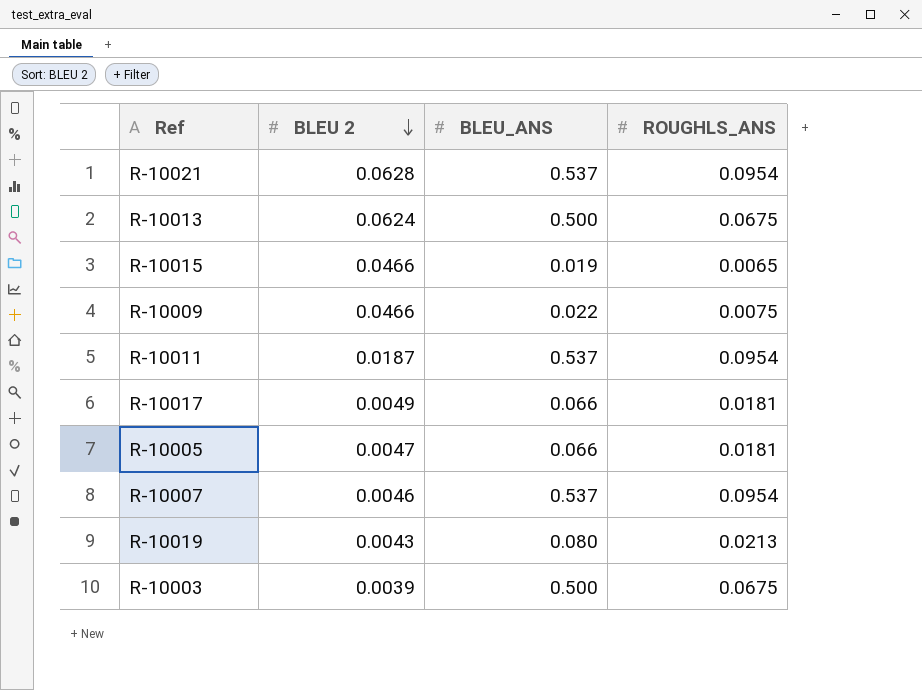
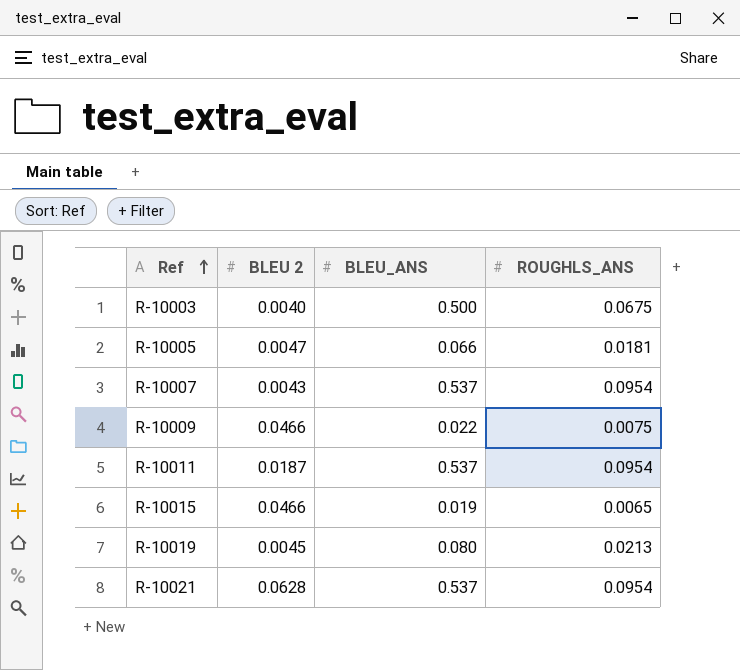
row order: BLEU 2 descending -> Ref ascending
row R-10013: 0.0624 | 0.500 | 0.0675 -> none
row R-10017: 0.0049 | 0.066 | 0.0181 -> none
R-10003 | BLEU 2: 0.0039 -> 0.0040
R-10007 | BLEU 2: 0.0046 -> 0.0043
R-10019 | BLEU 2: 0.0043 -> 0.0045

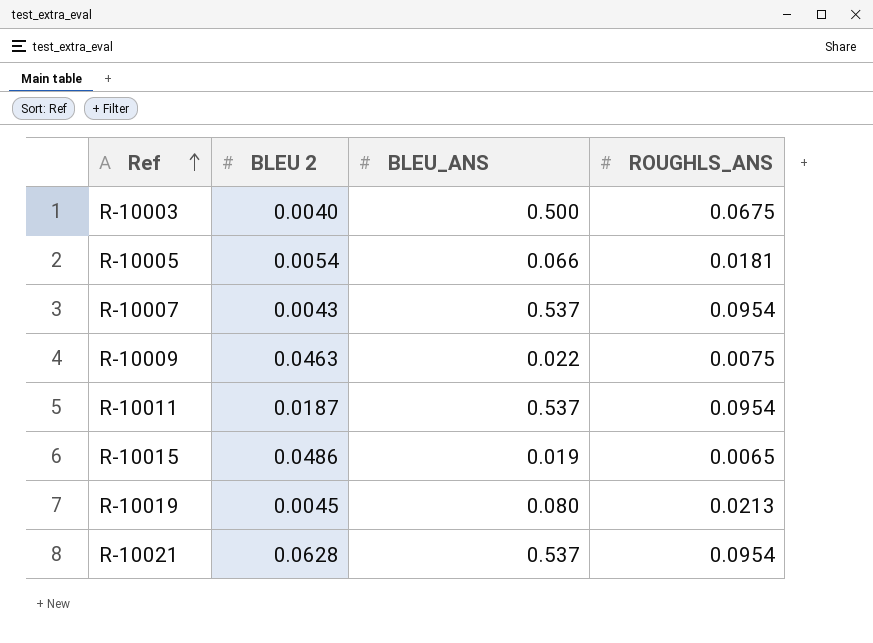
R-10005 | BLEU 2: 0.0047 -> 0.0054
R-10009 | BLEU 2: 0.0466 -> 0.0463
R-10015 | BLEU 2: 0.0466 -> 0.0486

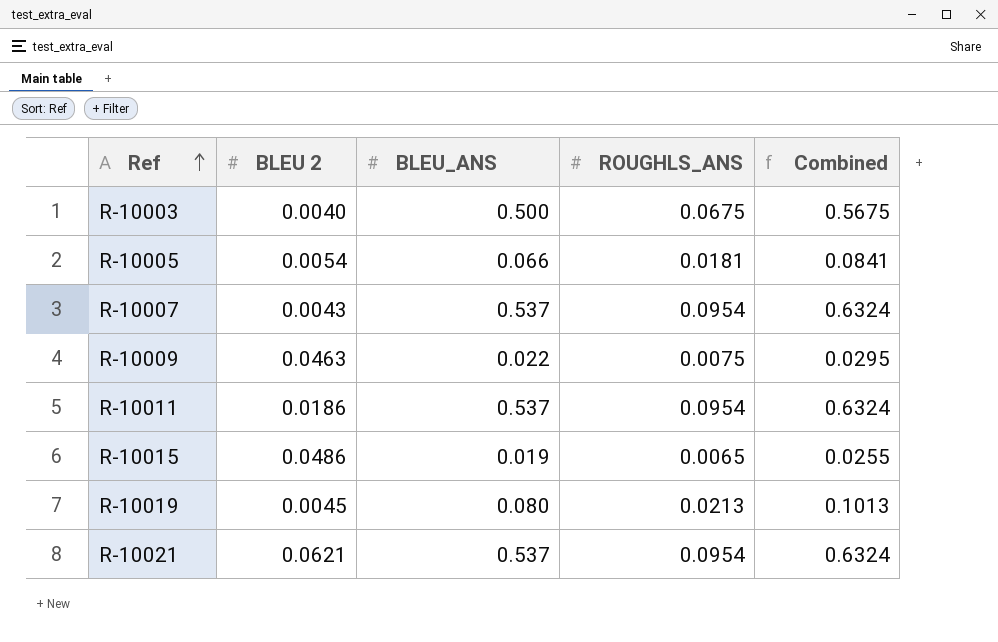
column Combined | formula: none -> [BLEU_ANS] + [ROUGHLS_ANS]
R-10011 | BLEU 2: 0.0187 -> 0.0186
R-10021 | BLEU 2: 0.0628 -> 0.0621

